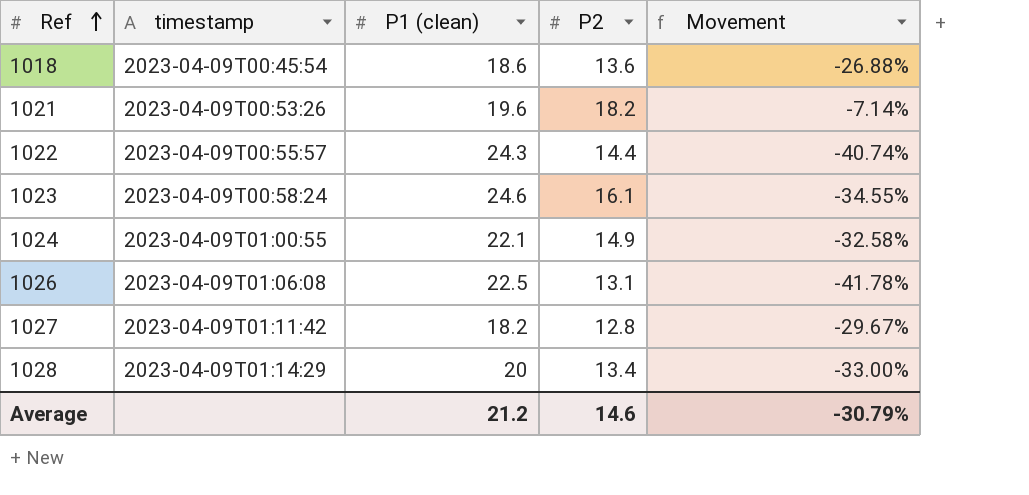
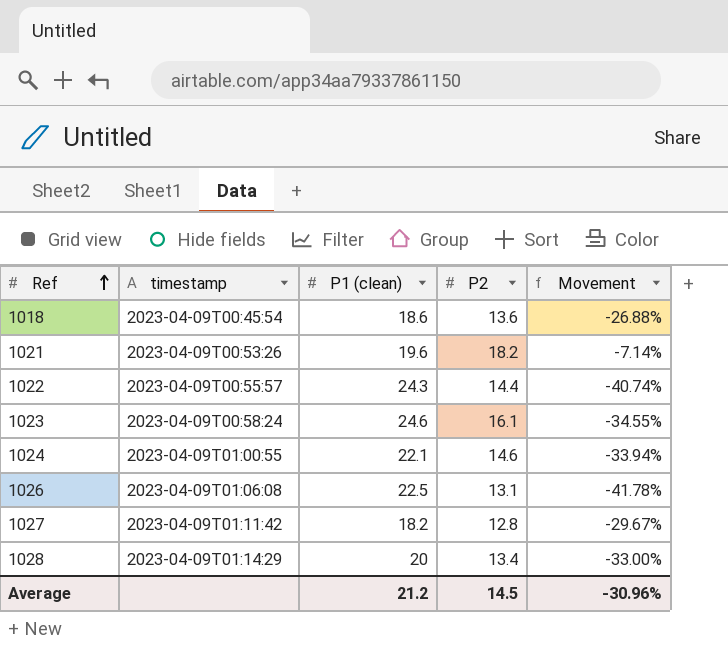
1024 | P2: 14.9 -> 14.6
1024 | Movement: -32.58% -> -33.94%
Average | P2: 14.6 -> 14.5
Average | Movement: -30.79% -> -30.96%

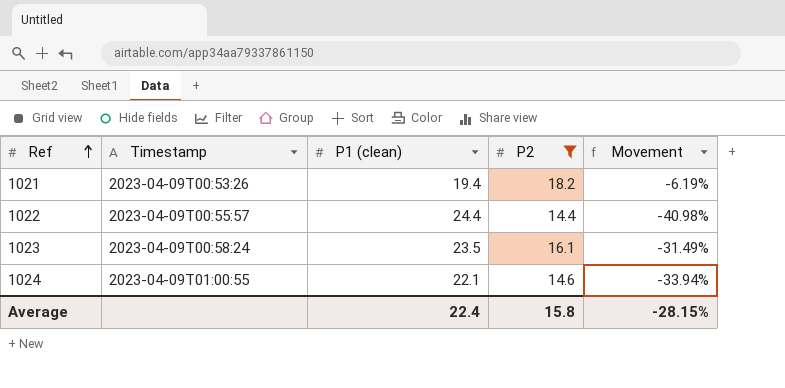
filter: none -> P2 >= 14.4
column name: timestamp -> Timestamp
1021 | P1 (clean): 19.6 -> 19.4
1021 | Movement: -7.14% -> -6.19%
1022 | P1 (clean): 24.3 -> 24.4
1022 | Movement: -40.74% -> -40.98%
1023 | P1 (clean): 24.6 -> 23.5
1023 | Movement: -34.55% -> -31.49%
Average | P1 (clean): 21.2 -> 22.4
Average | P2: 14.5 -> 15.8
Average | Movement: -30.96% -> -28.15%

